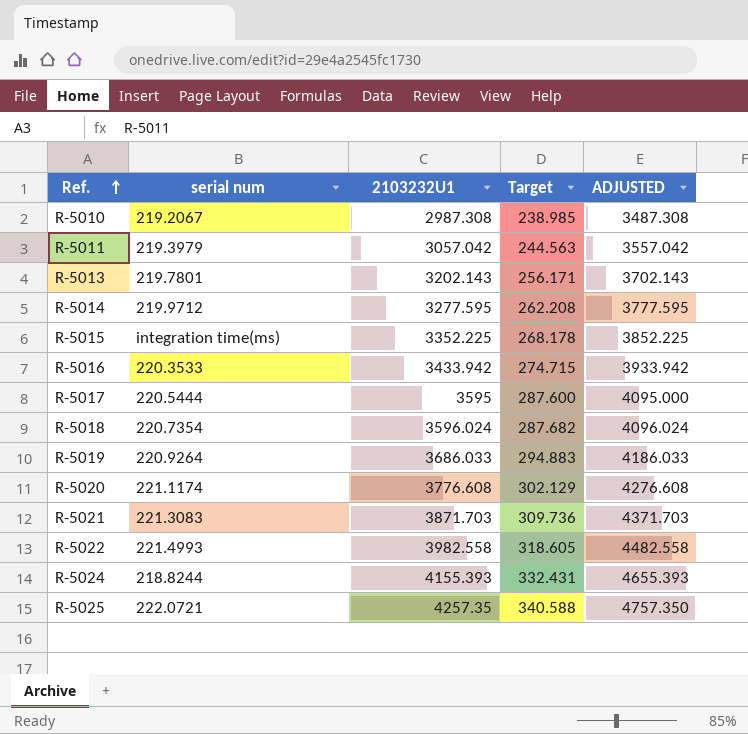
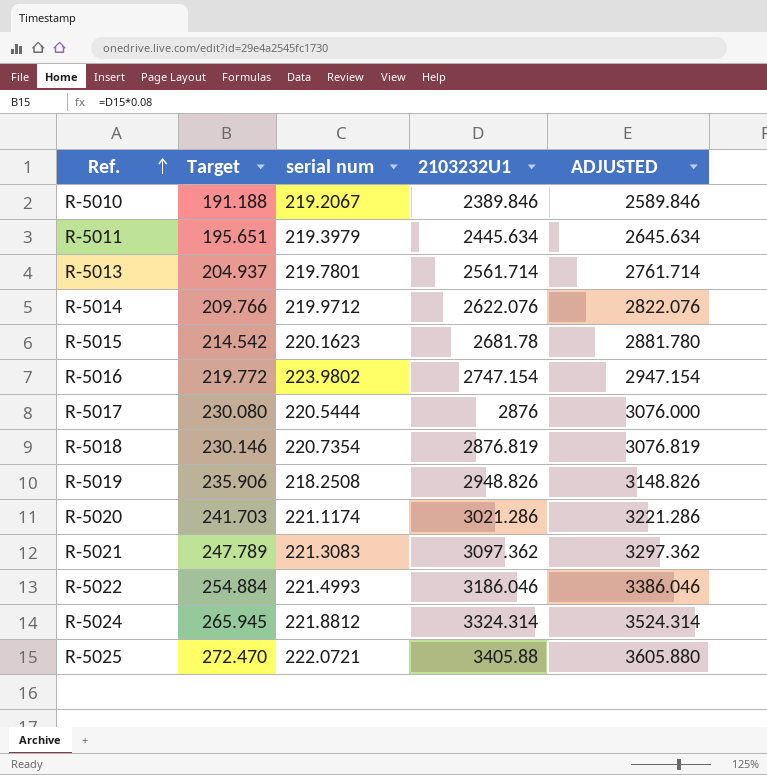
column Target | position: 4 -> 2
column ADJUSTED | formula: [2103232U1] + 500 -> [2103232U1] + 200
R-5010 | Target: 238.985 -> 191.188
R-5010 | 2103232U1: 2987.308 -> 2389.846
R-5011 | Target: 244.563 -> 195.651
R-5011 | 2103232U1: 3057.042 -> 2445.634
R-5013 | Target: 256.171 -> 204.937
R-5013 | 2103232U1: 3202.143 -> 2561.714
R-5014 | Target: 262.208 -> 209.766
R-5014 | 2103232U1: 3277.595 -> 2622.076
R-5015 | Target: 268.178 -> 214.542
R-5015 | serial num: integration time(ms) -> 220.1623
R-5015 | 2103232U1: 3352.225 -> 2681.78
R-5016 | Target: 274.715 -> 219.772
R-5016 | serial num: 220.3533 -> 223.9802
R-5016 | 2103232U1: 3433.942 -> 2747.154
R-5017 | Target: 287.600 -> 230.080
R-5017 | 2103232U1: 3595 -> 2876
R-5018 | Target: 287.682 -> 230.146
R-5018 | 2103232U1: 3596.024 -> 2876.819
R-5019 | Target: 294.883 -> 235.906
R-5019 | serial num: 220.9264 -> 218.2508
R-5019 | 2103232U1: 3686.033 -> 2948.826
R-5020 | Target: 302.129 -> 241.703
R-5020 | 2103232U1: 3776.608 -> 3021.286
R-5021 | Target: 309.736 -> 247.789
R-5021 | 2103232U1: 3871.703 -> 3097.362
R-5022 | Target: 318.605 -> 254.884
R-5022 | 2103232U1: 3982.558 -> 3186.046
R-5024 | Target: 332.431 -> 265.945
R-5024 | serial num: 218.8244 -> 221.8812
R-5024 | 2103232U1: 4155.393 -> 3324.314
R-5025 | Target: 340.588 -> 272.470
R-5025 | 2103232U1: 4257.35 -> 3405.88

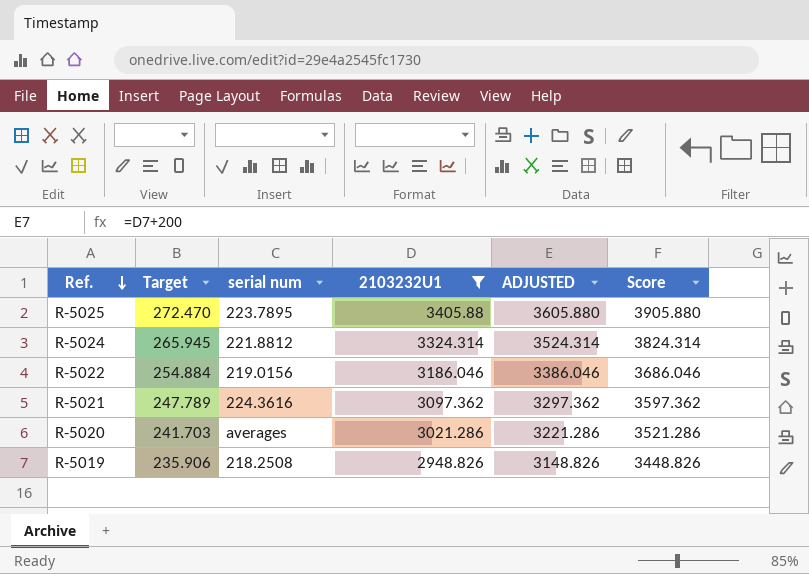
filter: none -> 2103232U1 >= 2948.826
row order: Ref. ascending -> Ref. descending
column Score | formula: none -> [2103232U1] + 500
R-5025 | serial num: 222.0721 -> 223.7895
R-5022 | serial num: 221.4993 -> 219.0156
R-5021 | serial num: 221.3083 -> 224.3616
R-5020 | serial num: 221.1174 -> averages

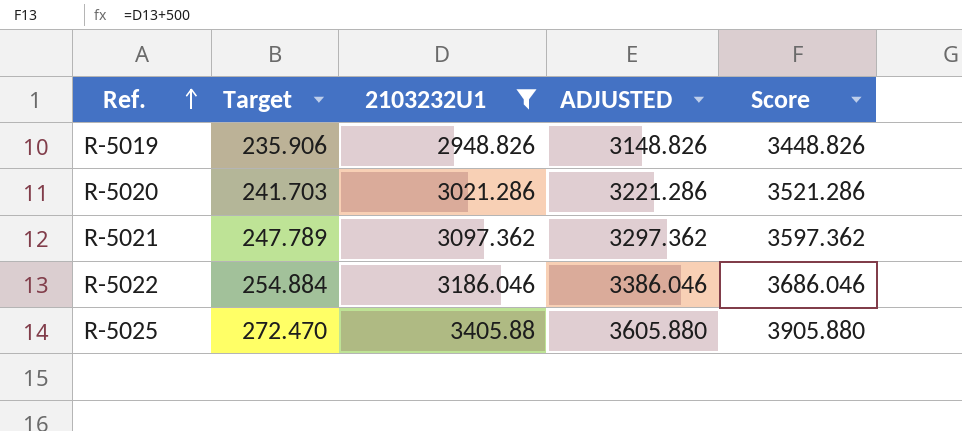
row order: Ref. descending -> Ref. ascending
column serial num | position: 3 -> none
row R-5024: 265.945 | 221.8812 | 3324.314 | 3524.314 | 3824.314 -> none

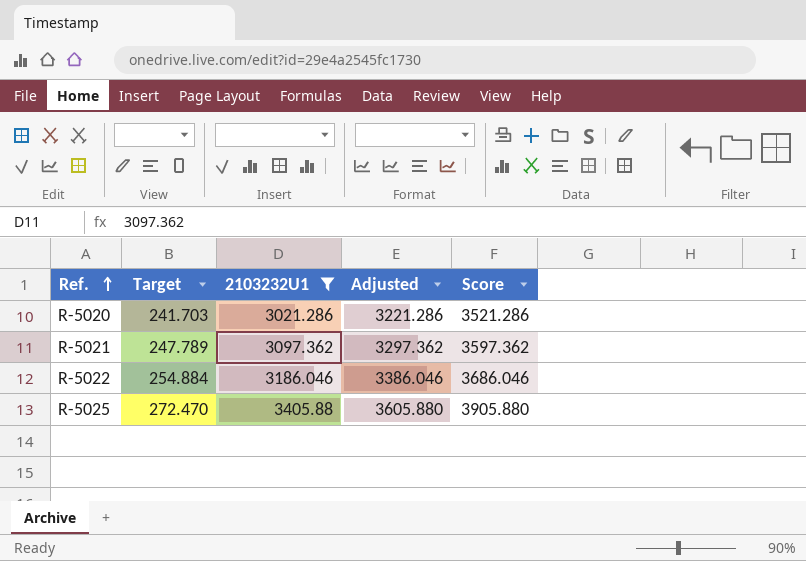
column name: ADJUSTED -> Adjusted
row R-5019: 235.906 | 2948.826 | 3148.826 | 3448.826 -> none

